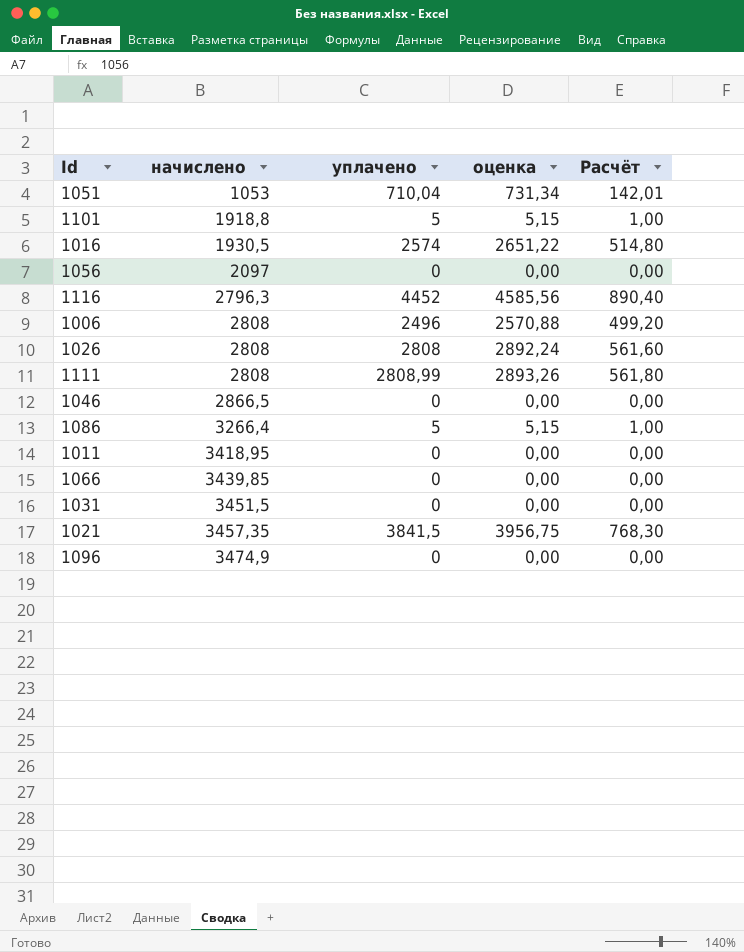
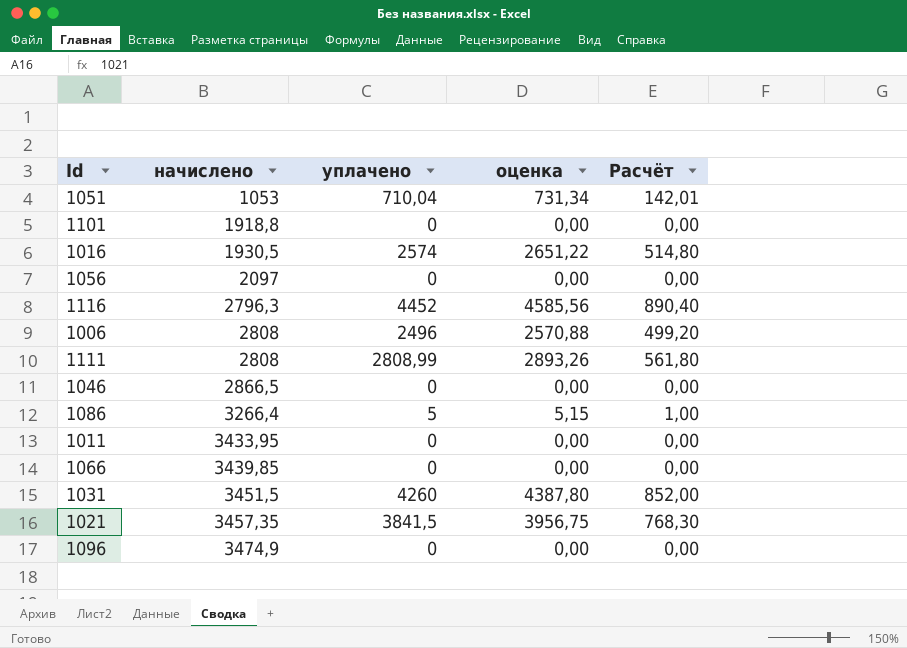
row 1026: 2808 | 2808 | 2892,24 | 561,60 -> none
1101 | уплачено: 5 -> 0
1101 | оценка: 5,15 -> 0,00
1101 | Расчёт: 1,00 -> 0,00
1011 | начислено: 3418,95 -> 3433,95
1031 | уплачено: 0 -> 4260
1031 | оценка: 0,00 -> 4387,80
1031 | Расчёт: 0,00 -> 852,00

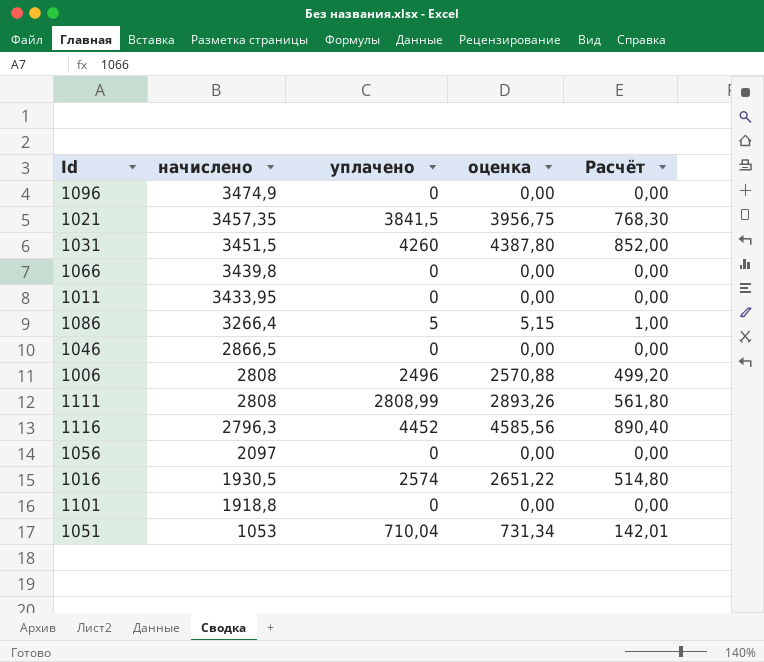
row order: начислено ascending -> начислено descending
1066 | начислено: 3439,85 -> 3439,8

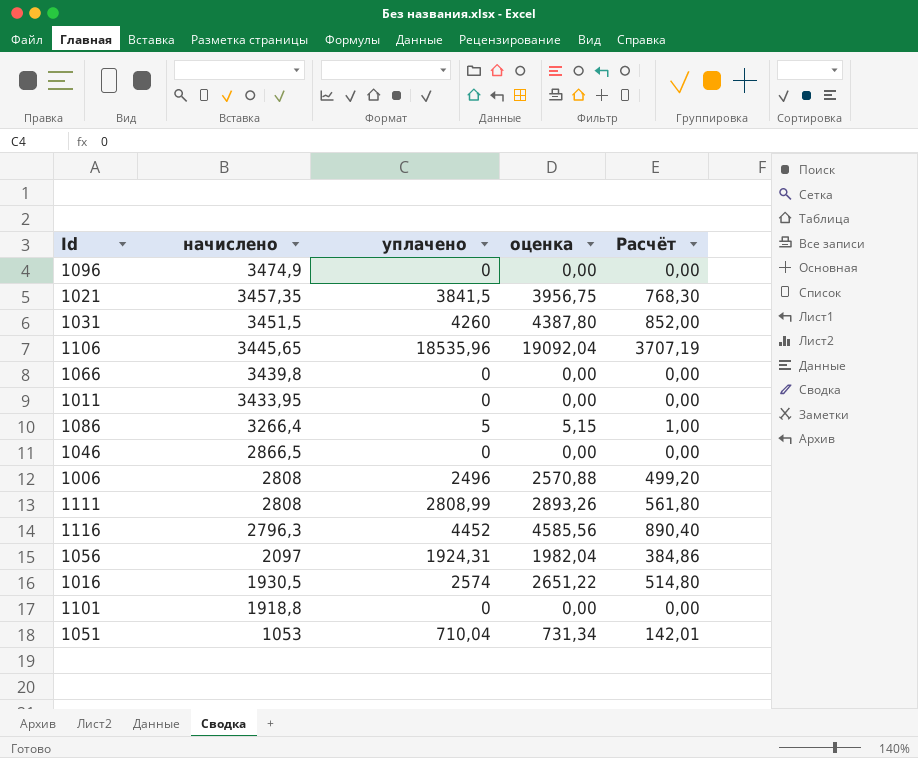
row 1106: none -> 3445,65 | 18535,96 | 19092,04 | 3707,19
1056 | уплачено: 0 -> 1924,31
1056 | оценка: 0,00 -> 1982,04
1056 | Расчёт: 0,00 -> 384,86

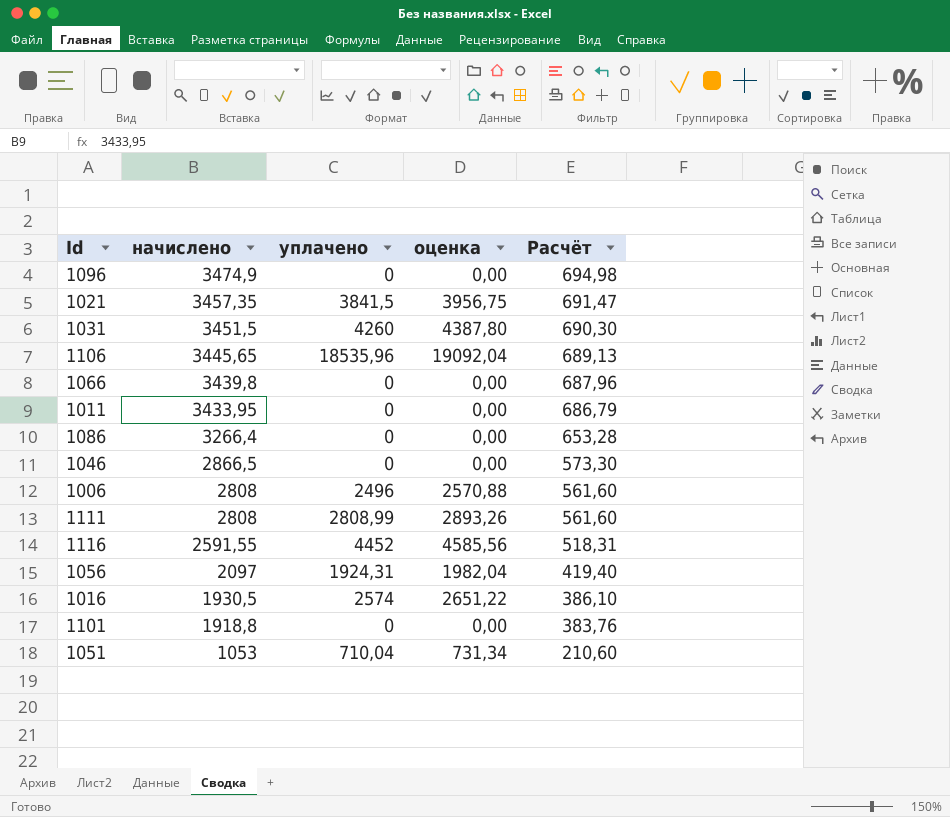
column Расчёт | formula: [уплачено] * 0,2 -> [начислено] * 0,2
1086 | уплачено: 5 -> 0
1086 | оценка: 5,15 -> 0,00
1116 | начислено: 2796,3 -> 2591,55

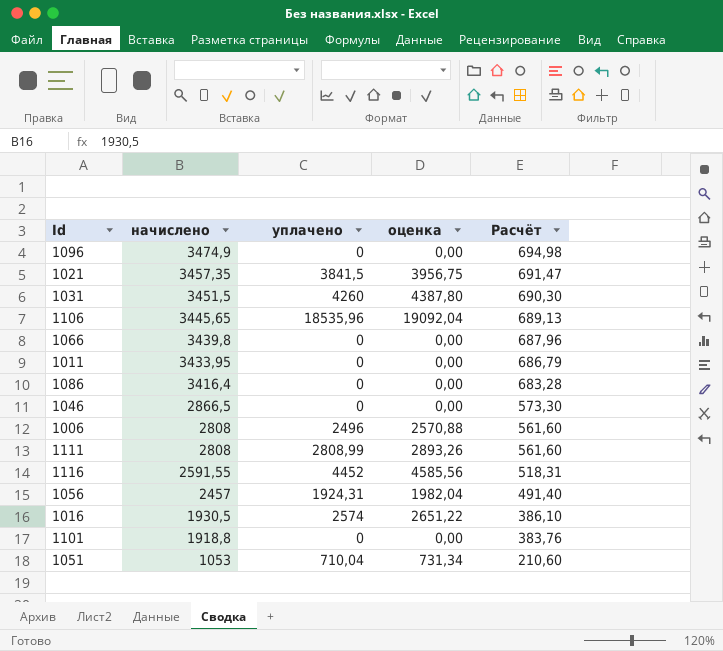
1086 | начислено: 3266,4 -> 3416,4
1086 | Расчёт: 653,28 -> 683,28
1056 | начислено: 2097 -> 2457
1056 | Расчёт: 419,40 -> 491,40

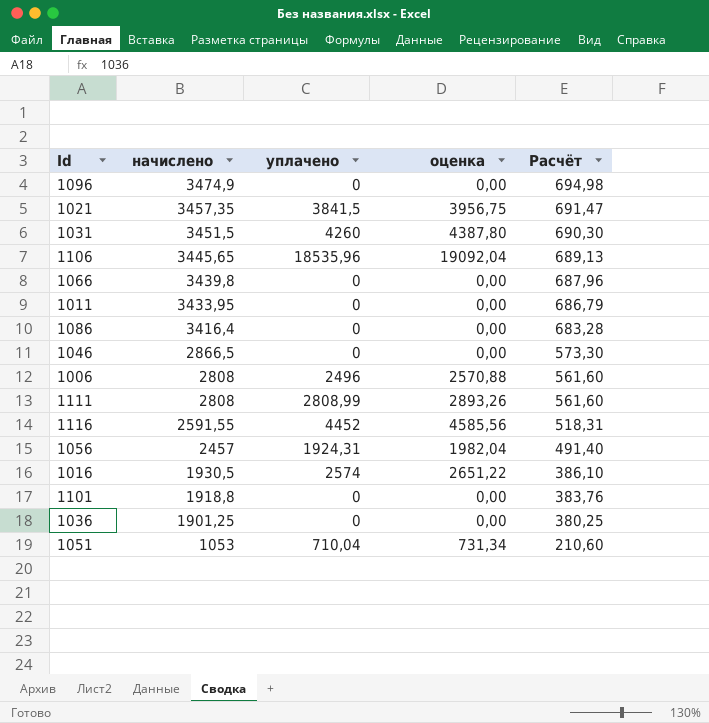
row 1036: none -> 1901,25 | 0 | 0,00 | 380,25

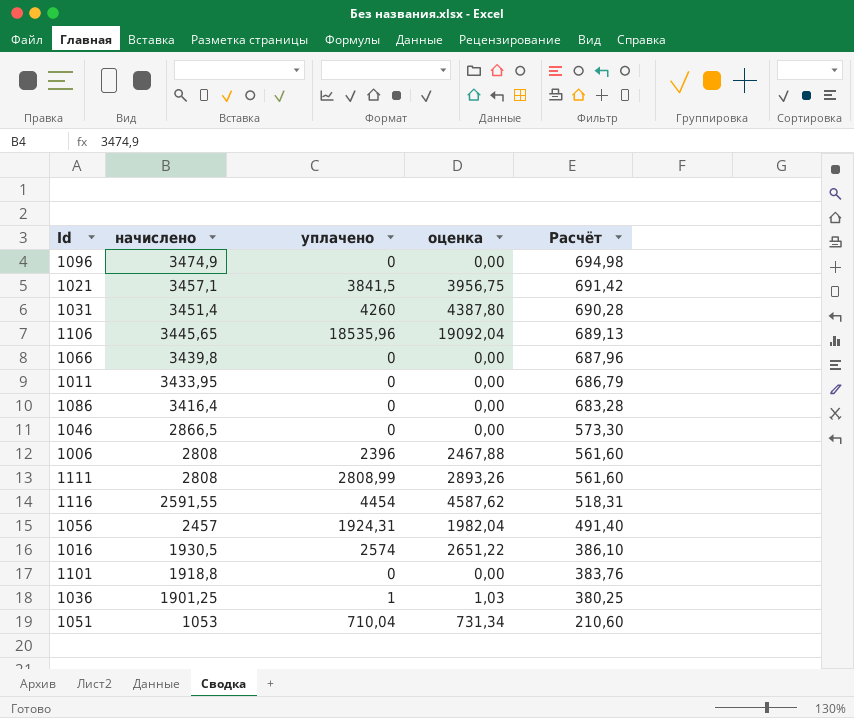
1021 | начислено: 3457,35 -> 3457,1
1021 | Расчёт: 691,47 -> 691,42
1031 | начислено: 3451,5 -> 3451,4
1031 | Расчёт: 690,30 -> 690,28
1006 | уплачено: 2496 -> 2396
1006 | оценка: 2570,88 -> 2467,88
1116 | уплачено: 4452 -> 4454
1116 | оценка: 4585,56 -> 4587,62
1036 | уплачено: 0 -> 1
1036 | оценка: 0,00 -> 1,03

